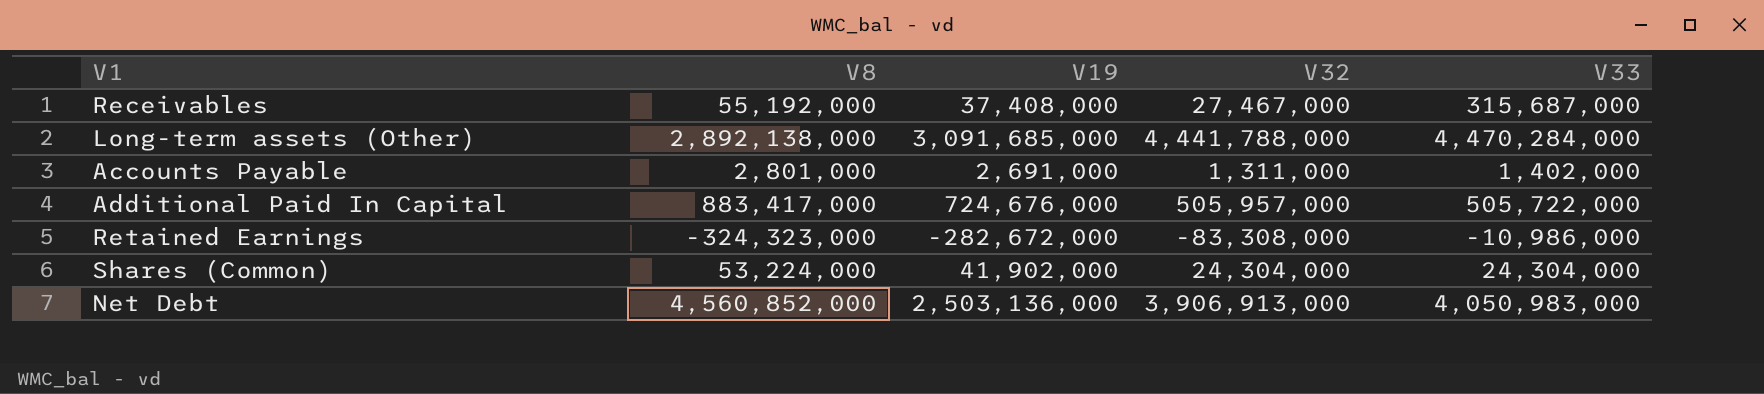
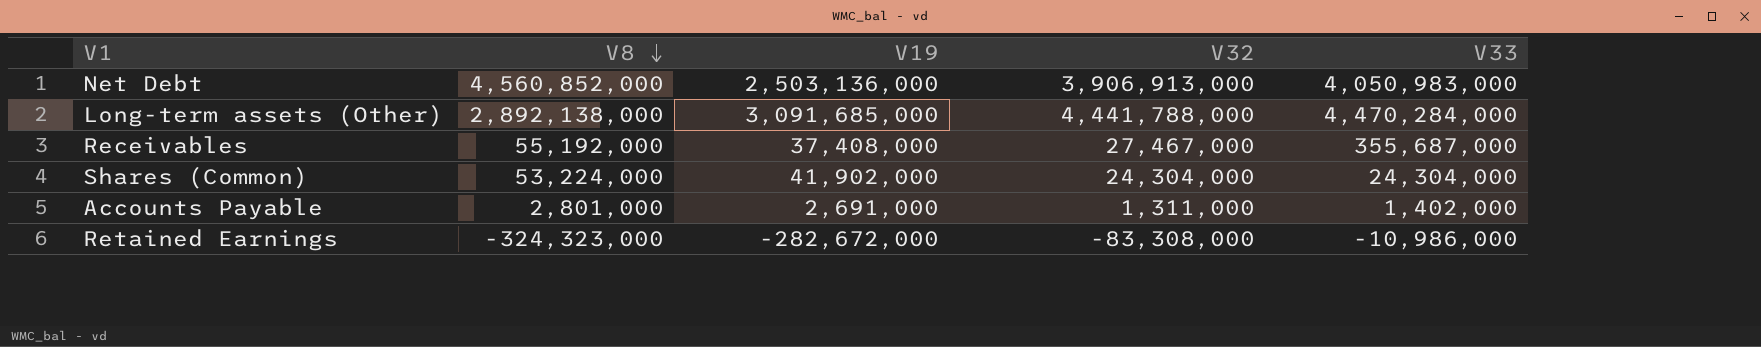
row order: none -> V8 descending
row Additional Paid In Capital: 883,417,000 | 724,676,000 | 505,957,000 | 505,722,000 -> none
Receivables | V33: 315,687,000 -> 355,687,000

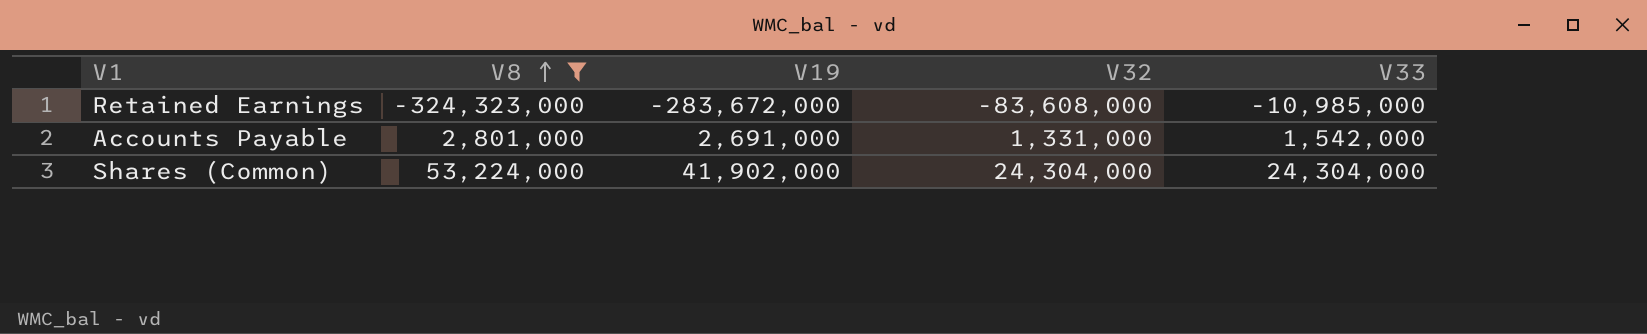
filter: none -> V8 <= 53,224,000
row order: V8 descending -> V8 ascending
Retained Earnings | V19: -282,672,000 -> -283,672,000
Retained Earnings | V32: -83,308,000 -> -83,608,000
Retained Earnings | V33: -10,986,000 -> -10,985,000
Accounts Payable | V32: 1,311,000 -> 1,331,000
Accounts Payable | V33: 1,402,000 -> 1,542,000

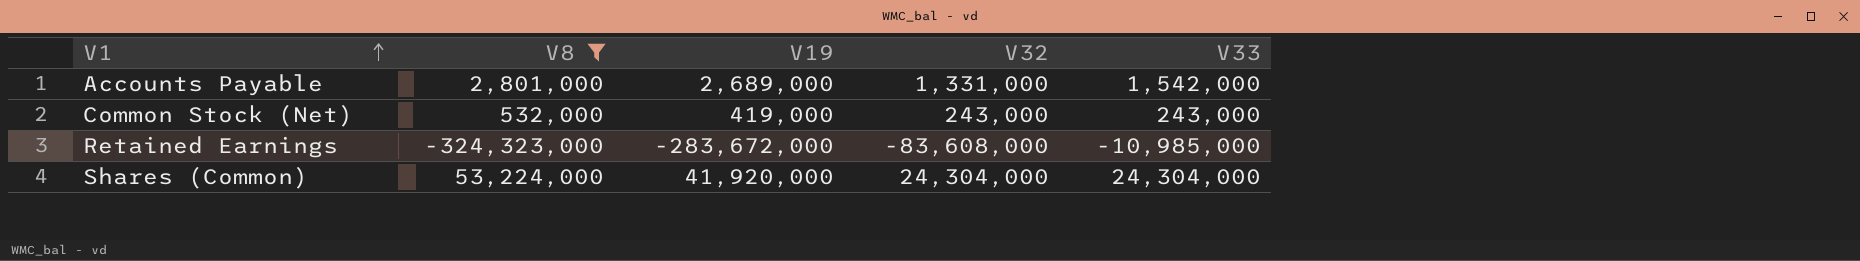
row order: V8 ascending -> V1 ascending
Accounts Payable | V19: 2,691,000 -> 2,689,000
row Common Stock (Net): none -> 532,000 | 419,000 | 243,000 | 243,000
Shares (Common) | V19: 41,902,000 -> 41,920,000

